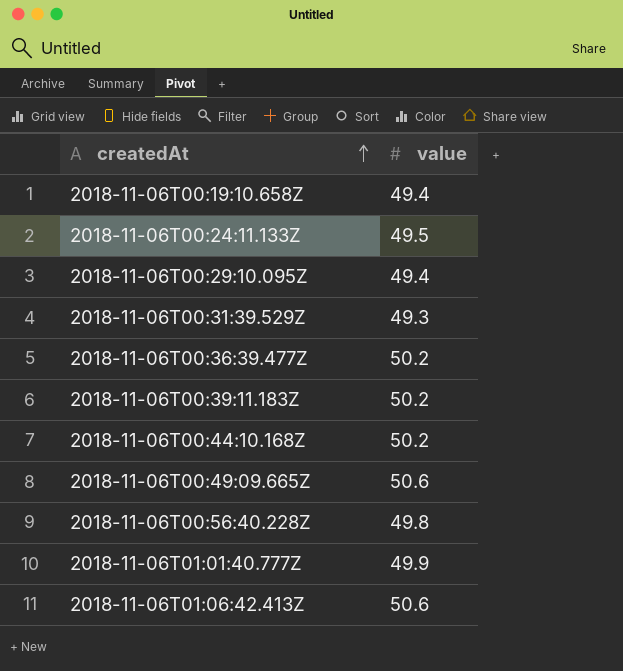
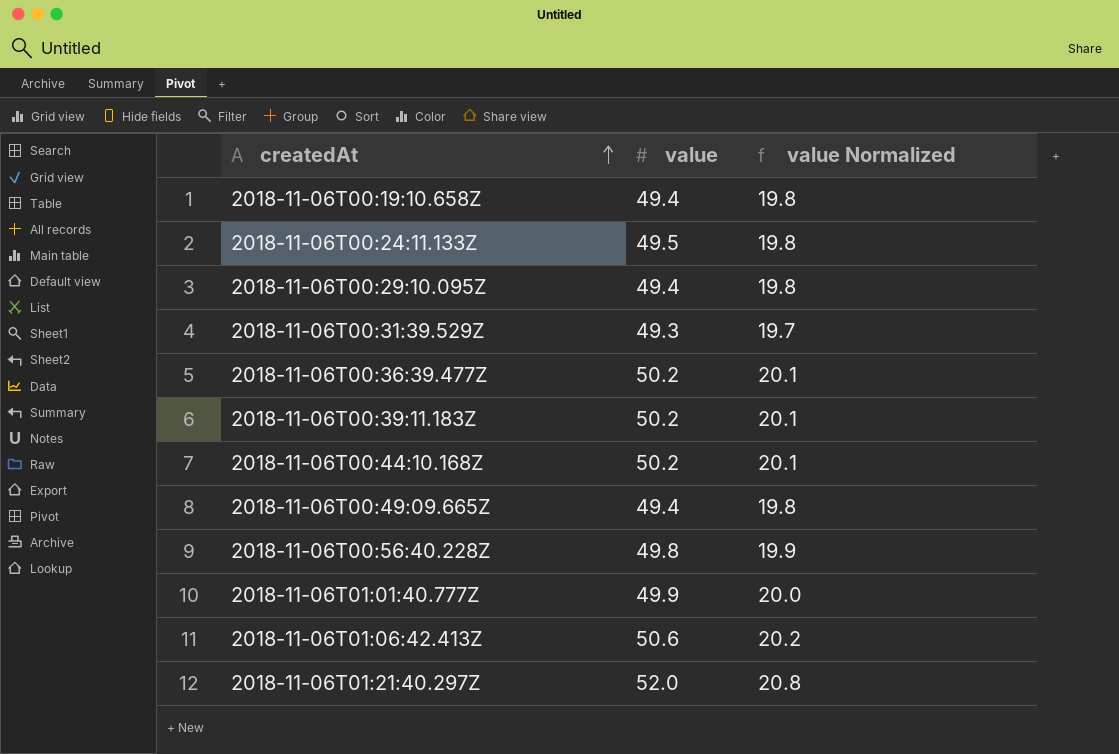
column value Normalized | formula: none -> [value] * 0.4
2018-11-06T00:49:09.665Z | value: 50.6 -> 49.4
row 2018-11-06T01:21:40.297Z: none -> 52.0 | 20.8

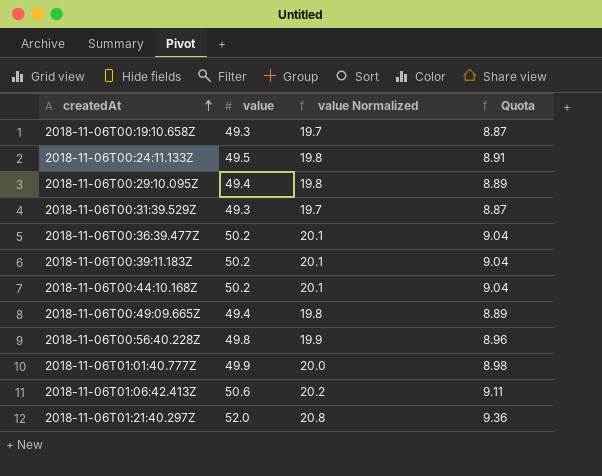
column Quota | formula: none -> [value] * 0.18
2018-11-06T00:19:10.658Z | value: 49.4 -> 49.3
2018-11-06T00:19:10.658Z | value Normalized: 19.8 -> 19.7

